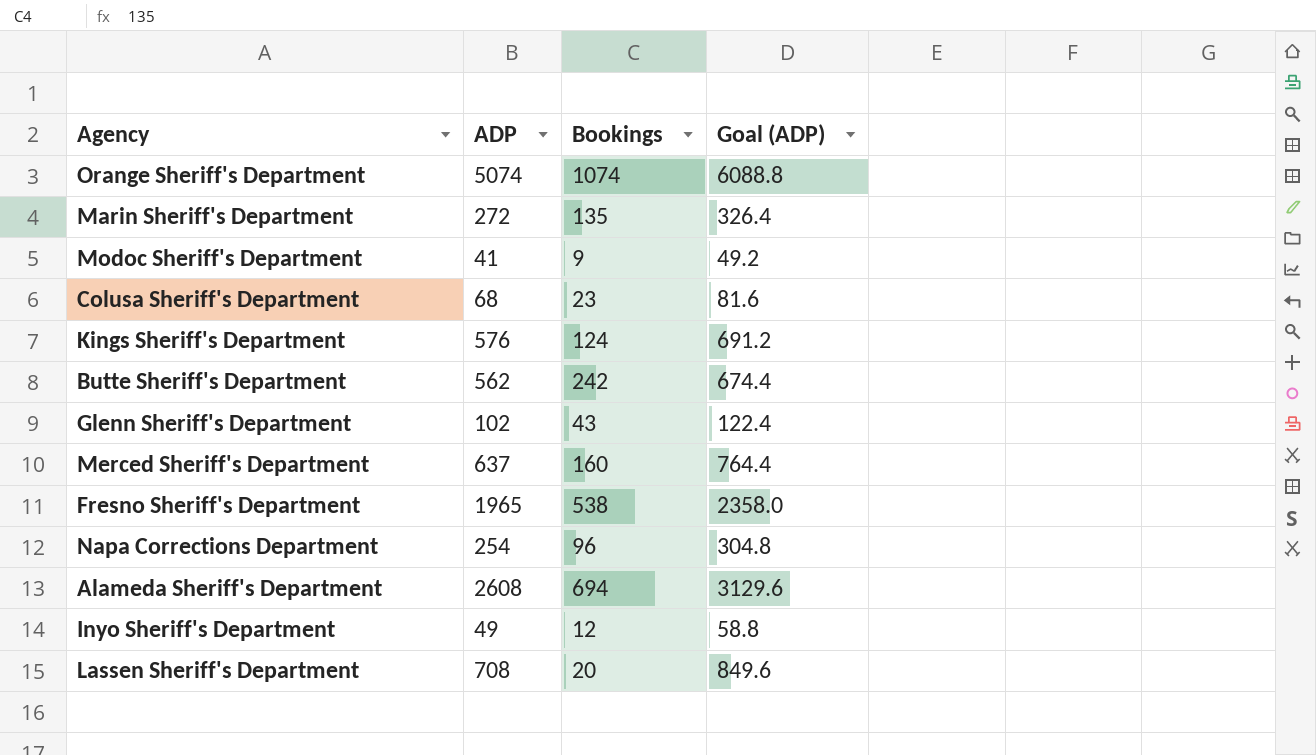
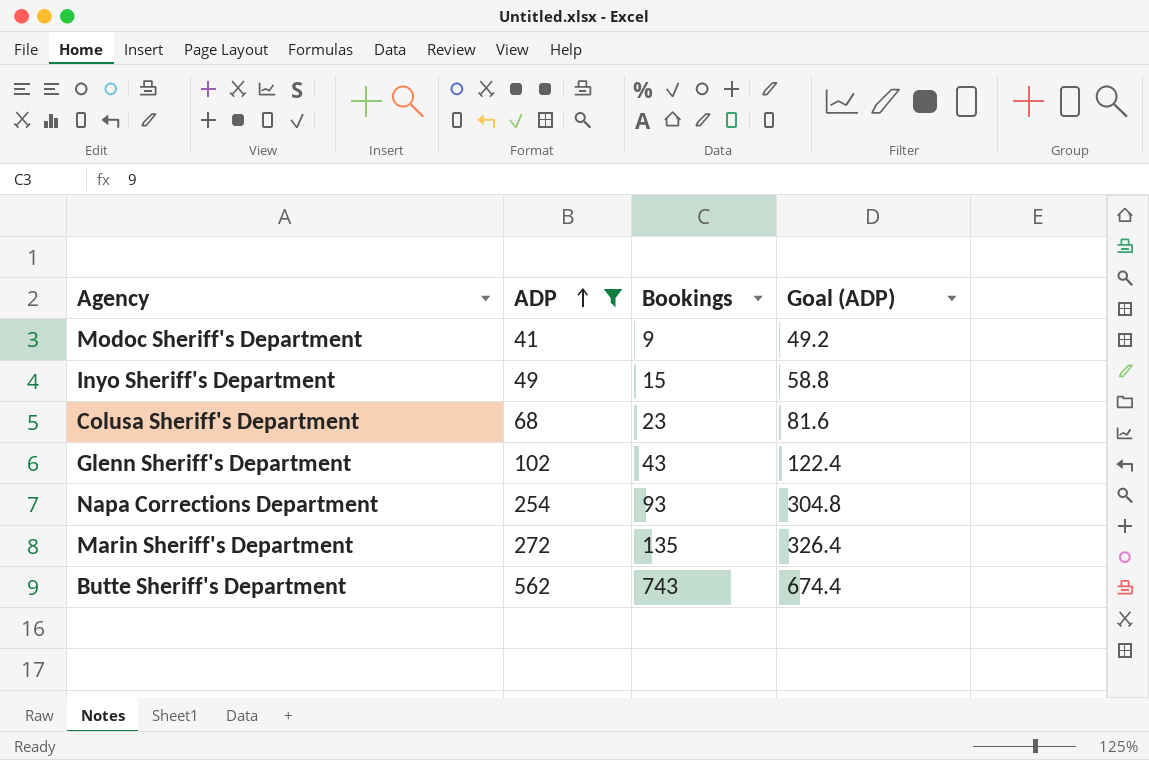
filter: none -> ADP <= 562
row order: none -> ADP ascending
Inyo Sheriff's Department | Bookings: 12 -> 15
Napa Corrections Department | Bookings: 96 -> 93
Butte Sheriff's Department | Bookings: 242 -> 743

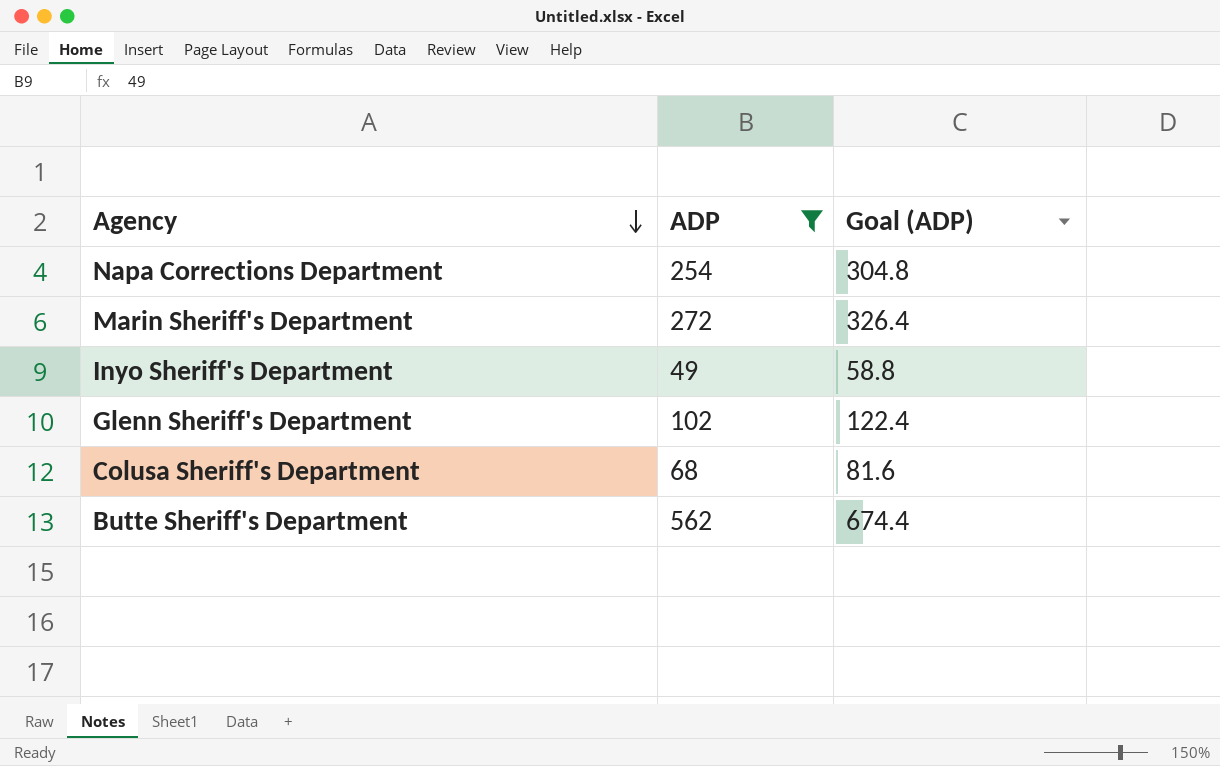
row order: ADP ascending -> Agency descending
column Bookings | position: 3 -> none
row Modoc Sheriff's Department: 41 | 9 | 49.2 -> none

